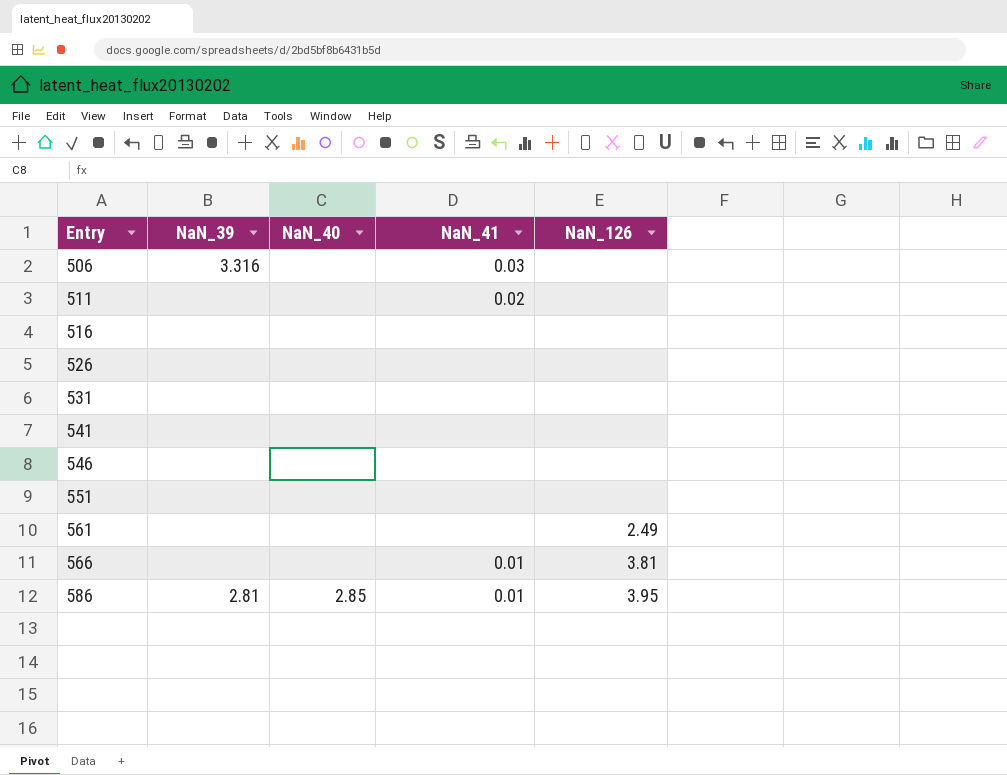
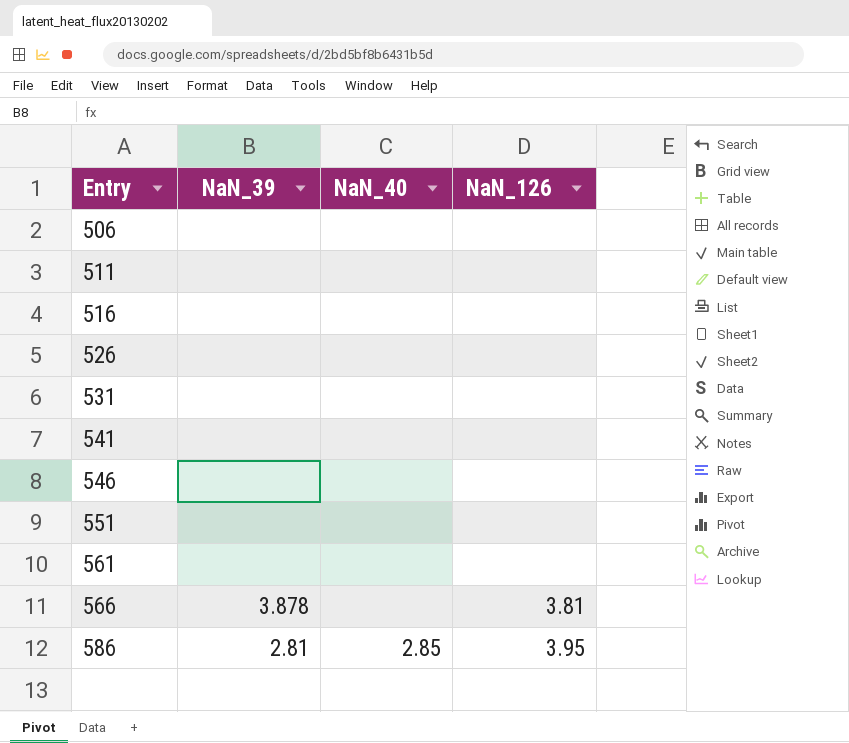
column NaN_41 | position: 4 -> none
506 | NaN_39: 3.316 -> none
561 | NaN_126: 2.49 -> none
566 | NaN_39: none -> 3.878

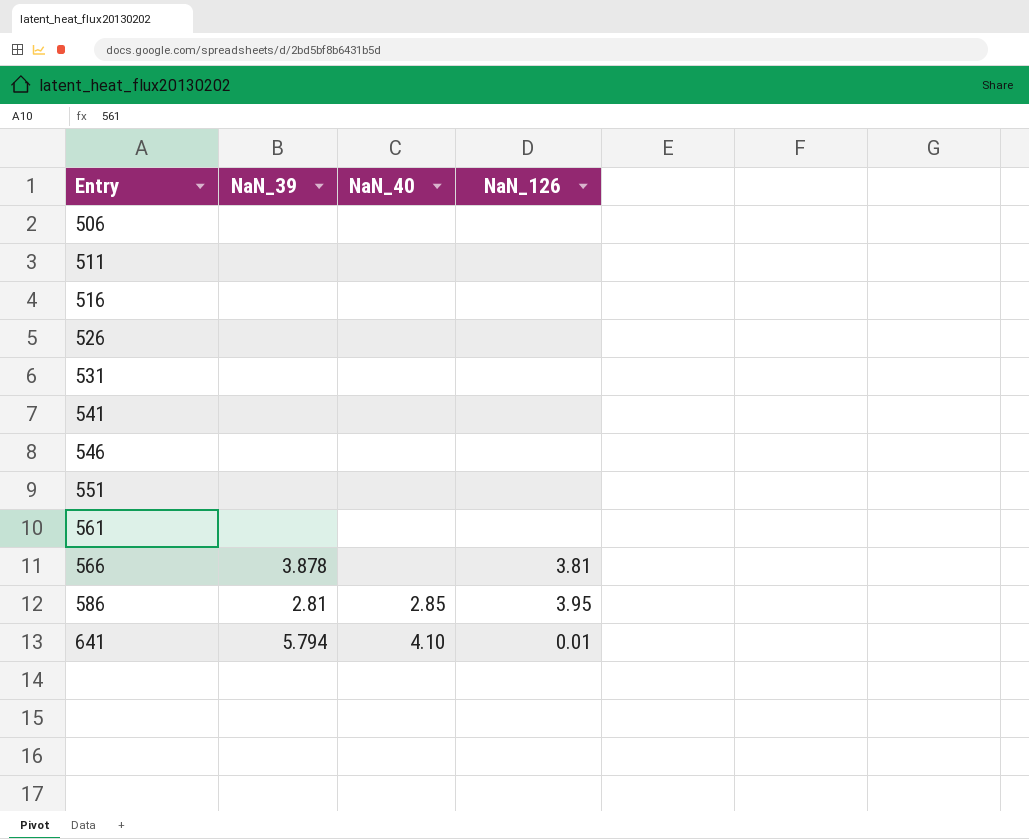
row 641: none -> 5.794 | 4.10 | 0.01

